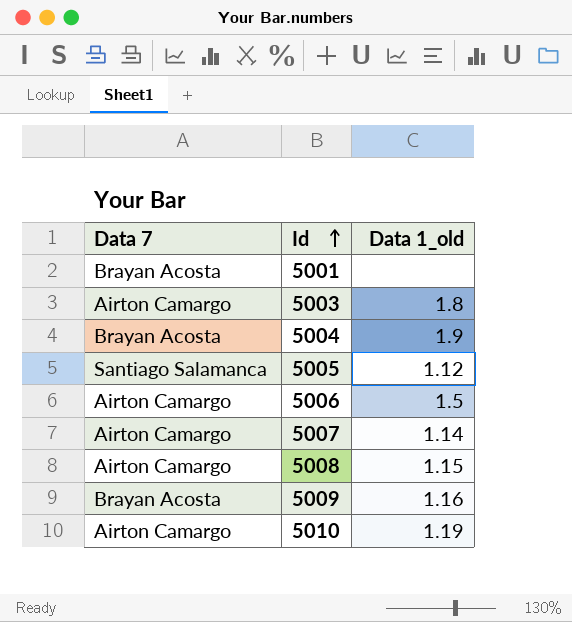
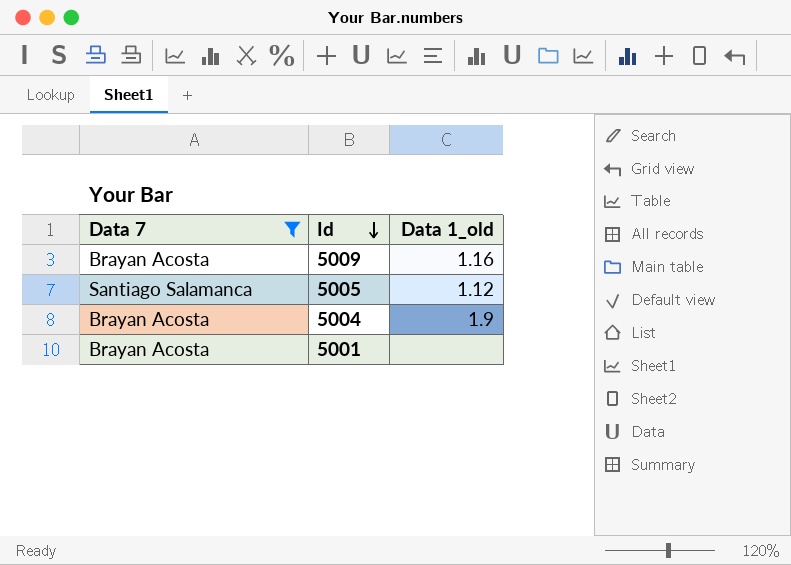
filter: none -> Data 7 != Airton Camargo
row order: Id ascending -> Id descending

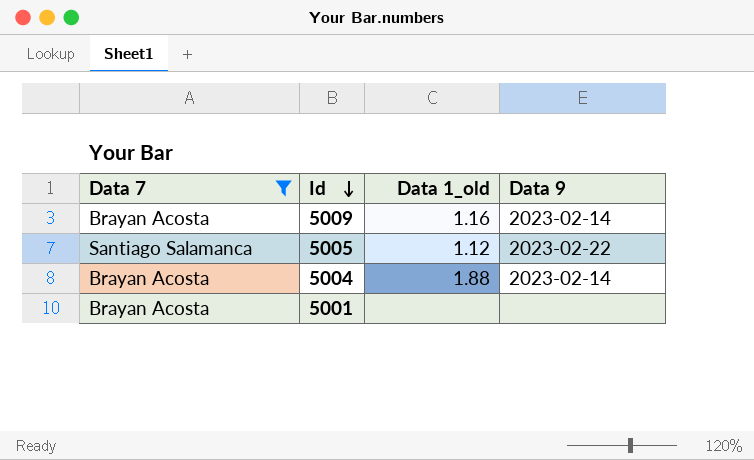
column Data 9 | position: none -> 4
5004 | Data 1_old: 1.9 -> 1.88

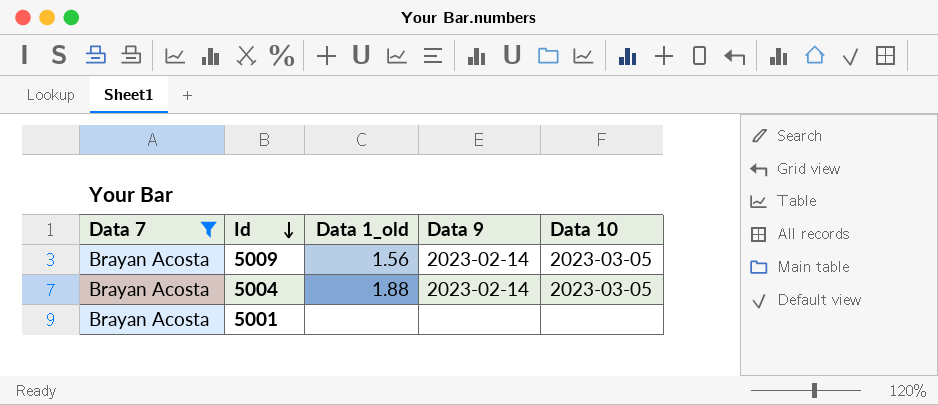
column Data 10 | position: none -> 5
row 5005: Santiago Salamanca | 1.12 | 2023-02-22 -> none
5009 | Data 1_old: 1.16 -> 1.56

